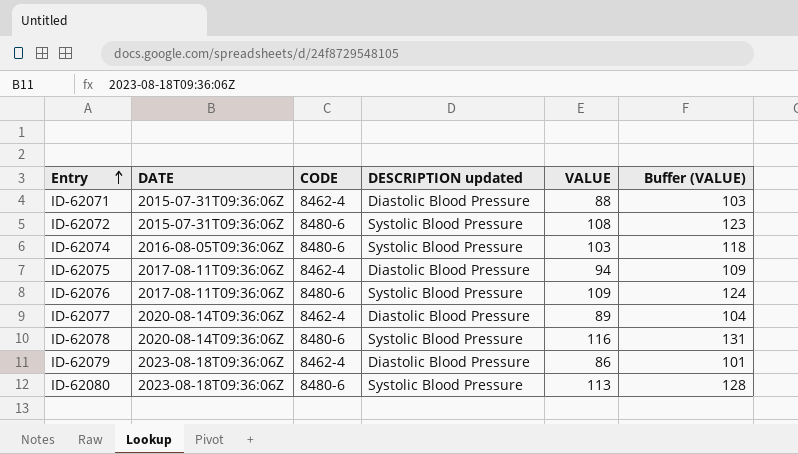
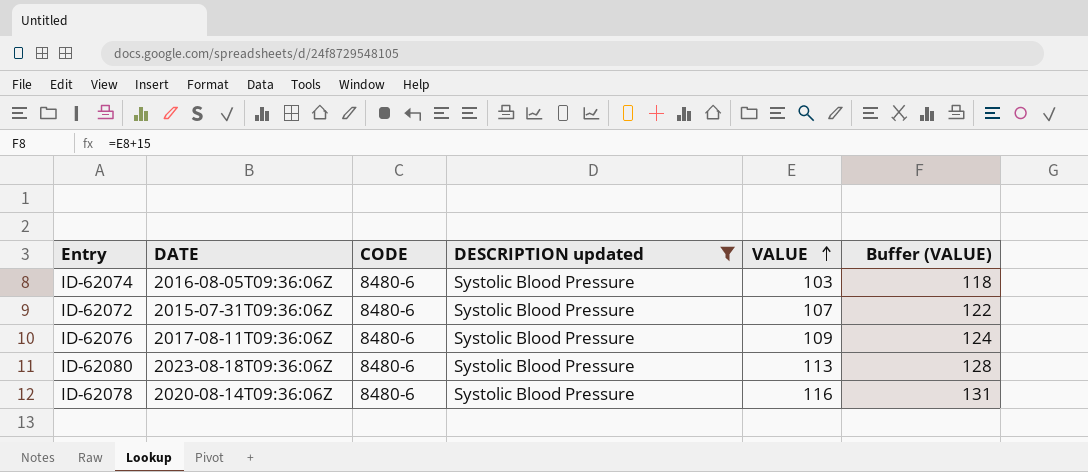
filter: none -> DESCRIPTION updated = Systolic Blood Pressure
row order: Entry ascending -> VALUE ascending
ID-62072 | VALUE: 108 -> 107
ID-62072 | Buffer (VALUE): 123 -> 122

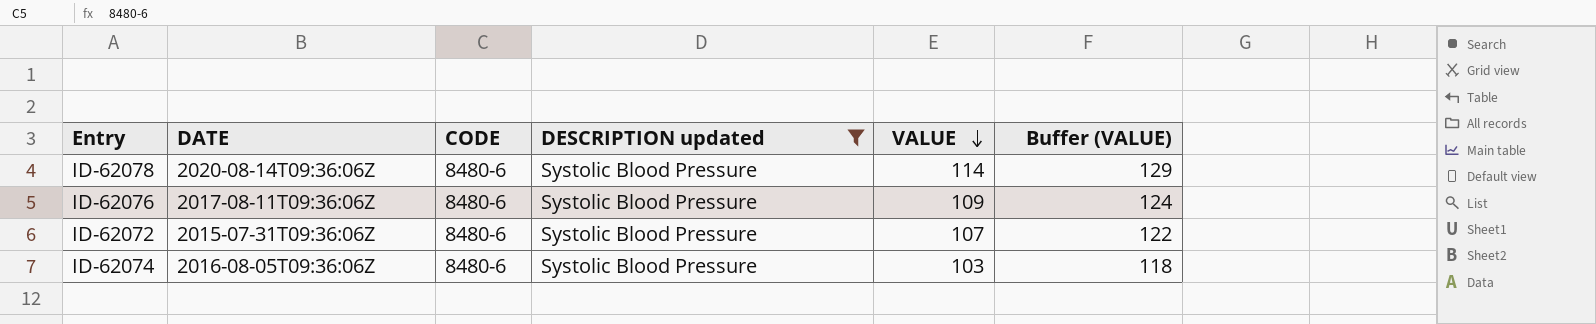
row order: VALUE ascending -> VALUE descending
row ID-62080: 2023-08-18T09:36:06Z | 8480-6 | Systolic Blood Pressure | 113 | 128 -> none
ID-62078 | VALUE: 116 -> 114
ID-62078 | Buffer (VALUE): 131 -> 129

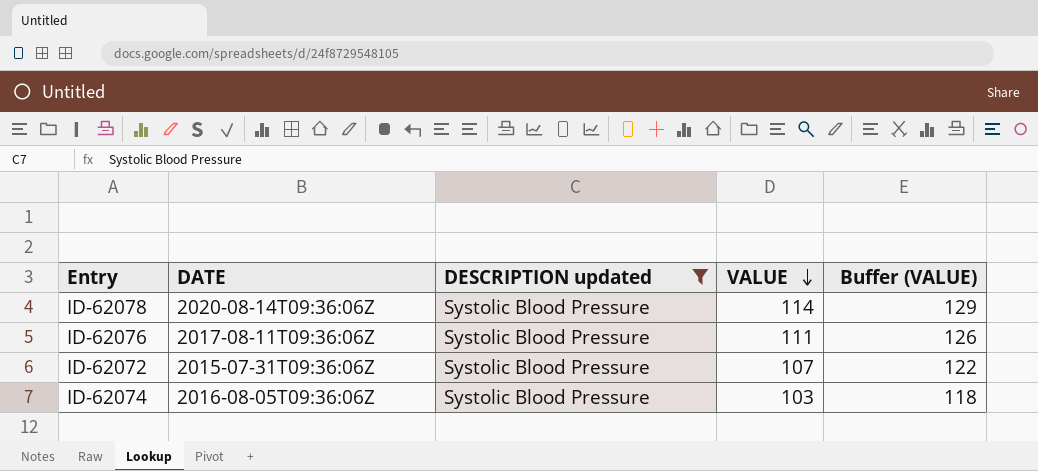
column CODE | position: 3 -> none
ID-62076 | VALUE: 109 -> 111
ID-62076 | Buffer (VALUE): 124 -> 126

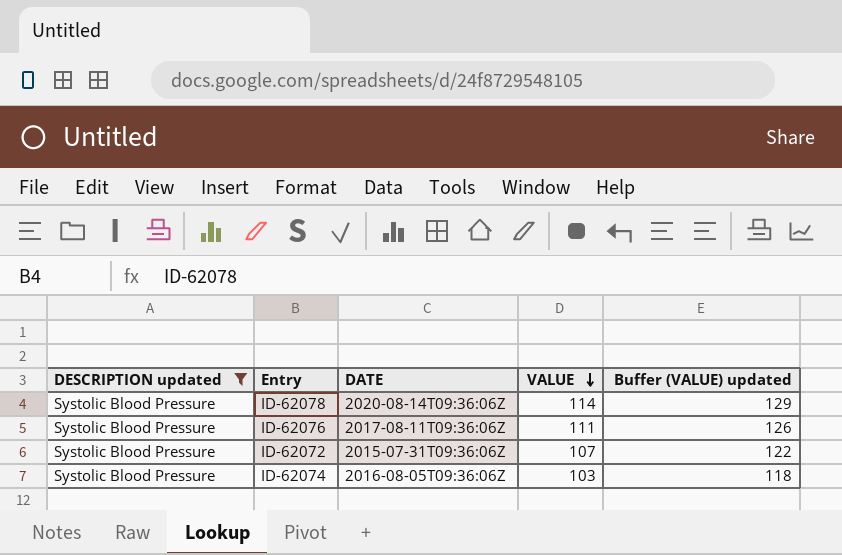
column DESCRIPTION updated | position: 3 -> 1
column name: Buffer (VALUE) -> Buffer (VALUE) updated

